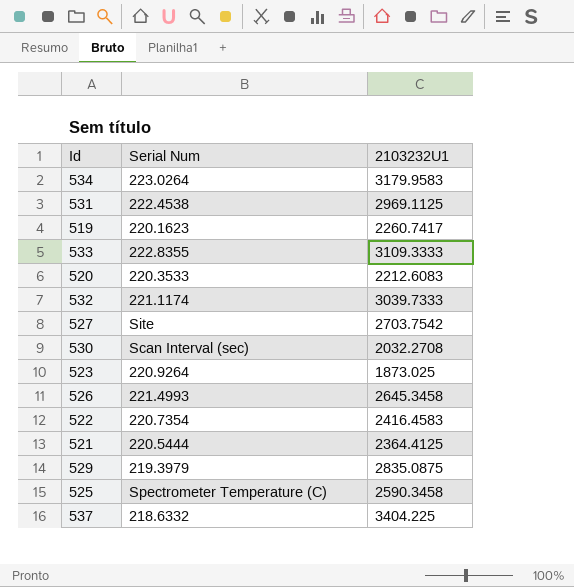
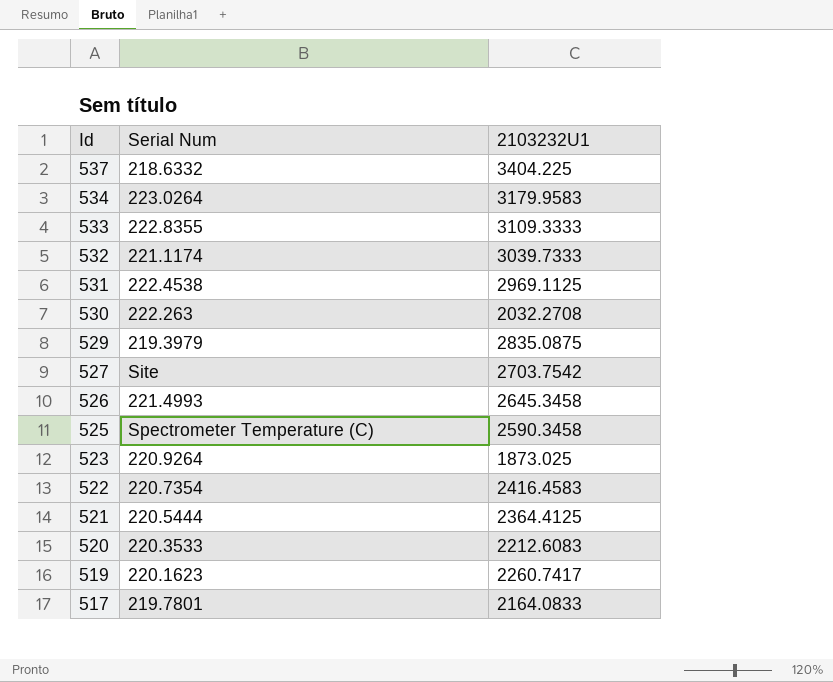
row order: none -> Id descending
530 | Serial Num: Scan Interval (sec) -> 222.263
row 517: none -> 219.7801 | 2164.0833

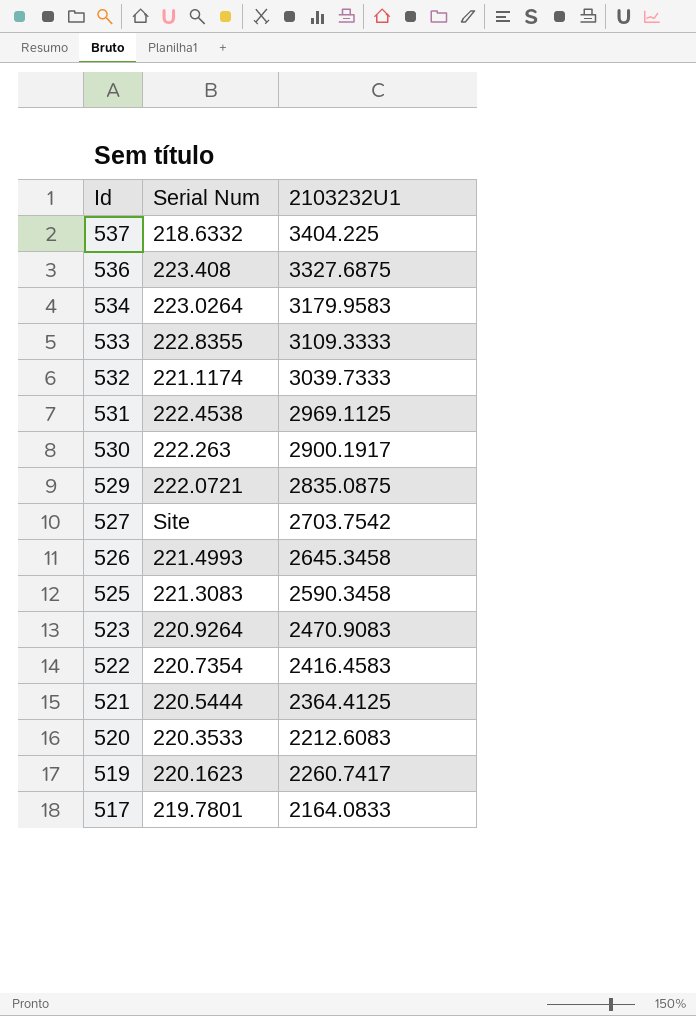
row 536: none -> 223.408 | 3327.6875
530 | 2103232U1: 2032.2708 -> 2900.1917
529 | Serial Num: 219.3979 -> 222.0721
525 | Serial Num: Spectrometer Temperature (C) -> 221.3083
523 | 2103232U1: 1873.025 -> 2470.9083

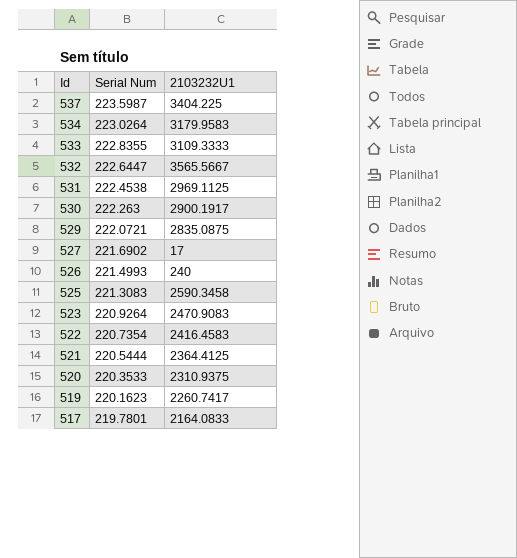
row 536: 223.408 | 3327.6875 -> none
537 | Serial Num: 218.6332 -> 223.5987
532 | Serial Num: 221.1174 -> 222.6447
532 | 2103232U1: 3039.7333 -> 3565.5667
527 | Serial Num: Site -> 221.6902
527 | 2103232U1: 2703.7542 -> 17
526 | 2103232U1: 2645.3458 -> 240
520 | 2103232U1: 2212.6083 -> 2310.9375

